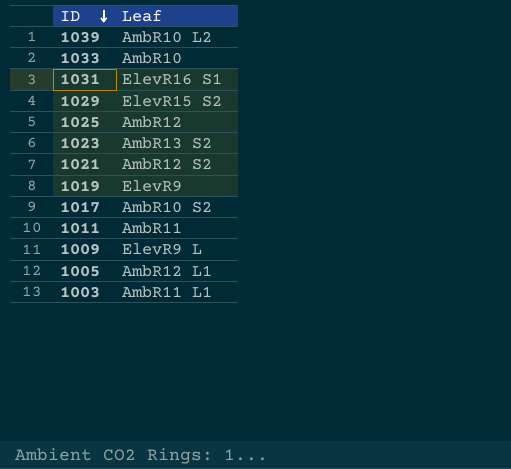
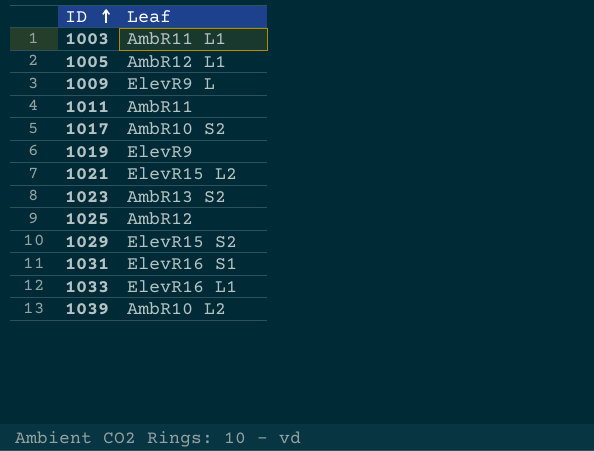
row order: ID descending -> ID ascending
1021 | Leaf: AmbR12 S2 -> ElevR15 L2
1033 | Leaf: AmbR10 -> ElevR16 L1

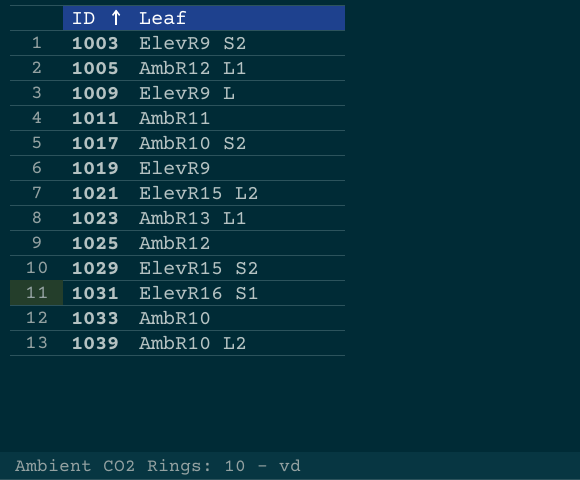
1003 | Leaf: AmbR11 L1 -> ElevR9 S2
1023 | Leaf: AmbR13 S2 -> AmbR13 L1
1033 | Leaf: ElevR16 L1 -> AmbR10

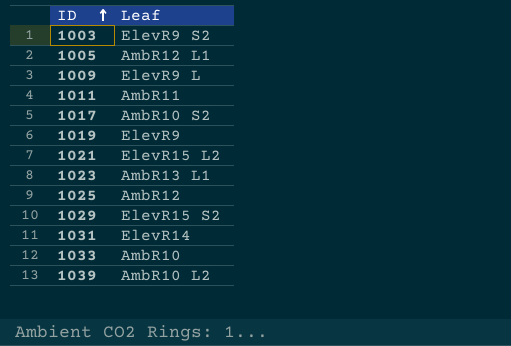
1031 | Leaf: ElevR16 S1 -> ElevR14

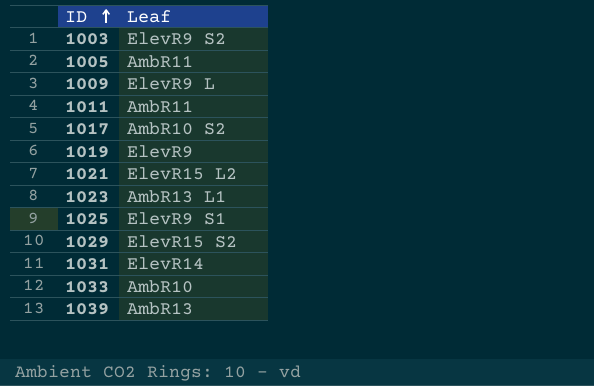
1005 | Leaf: AmbR12 L1 -> AmbR11
1025 | Leaf: AmbR12 -> ElevR9 S1
1039 | Leaf: AmbR10 L2 -> AmbR13

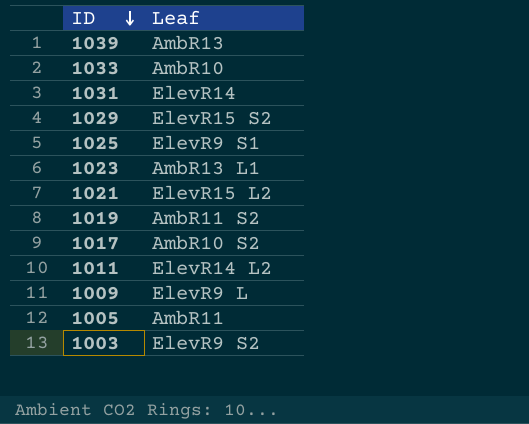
row order: ID ascending -> ID descending
1019 | Leaf: ElevR9 -> AmbR11 S2
1011 | Leaf: AmbR11 -> ElevR14 L2

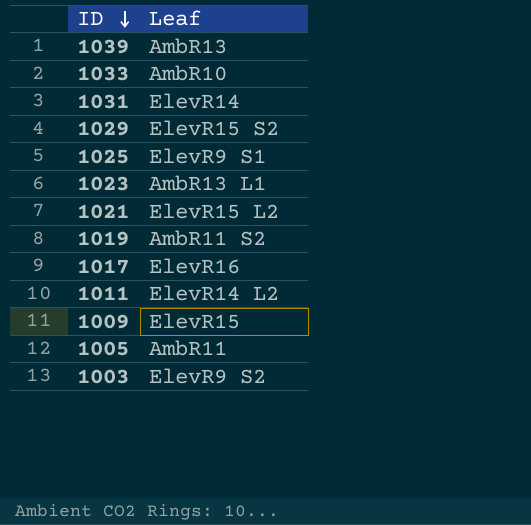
1017 | Leaf: AmbR10 S2 -> ElevR16
1009 | Leaf: ElevR9 L -> ElevR15

